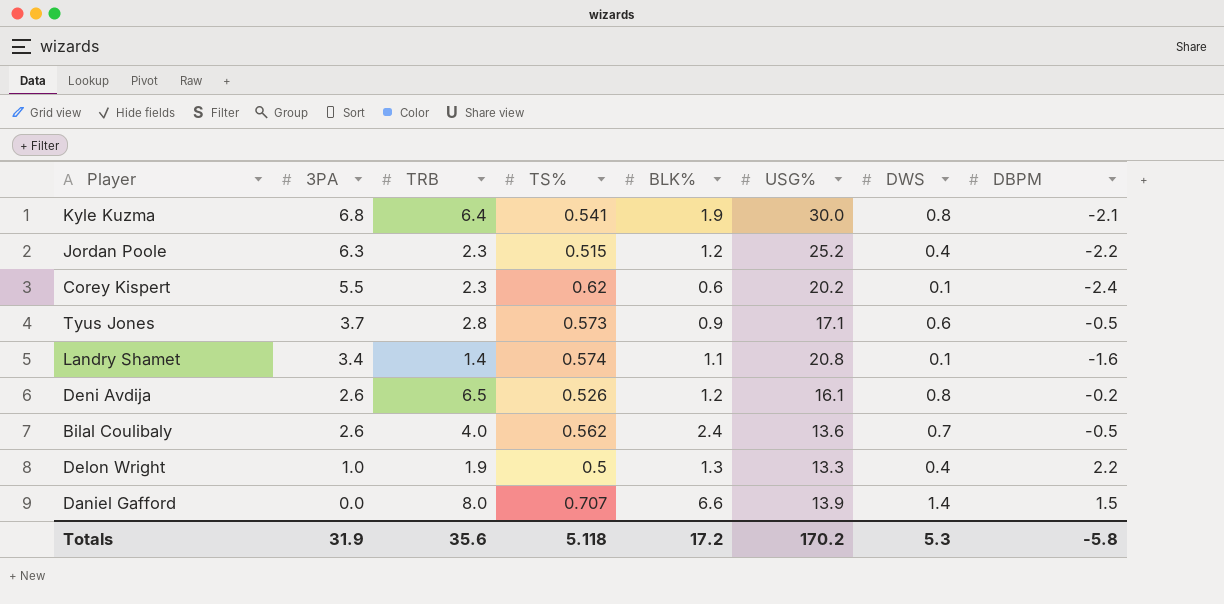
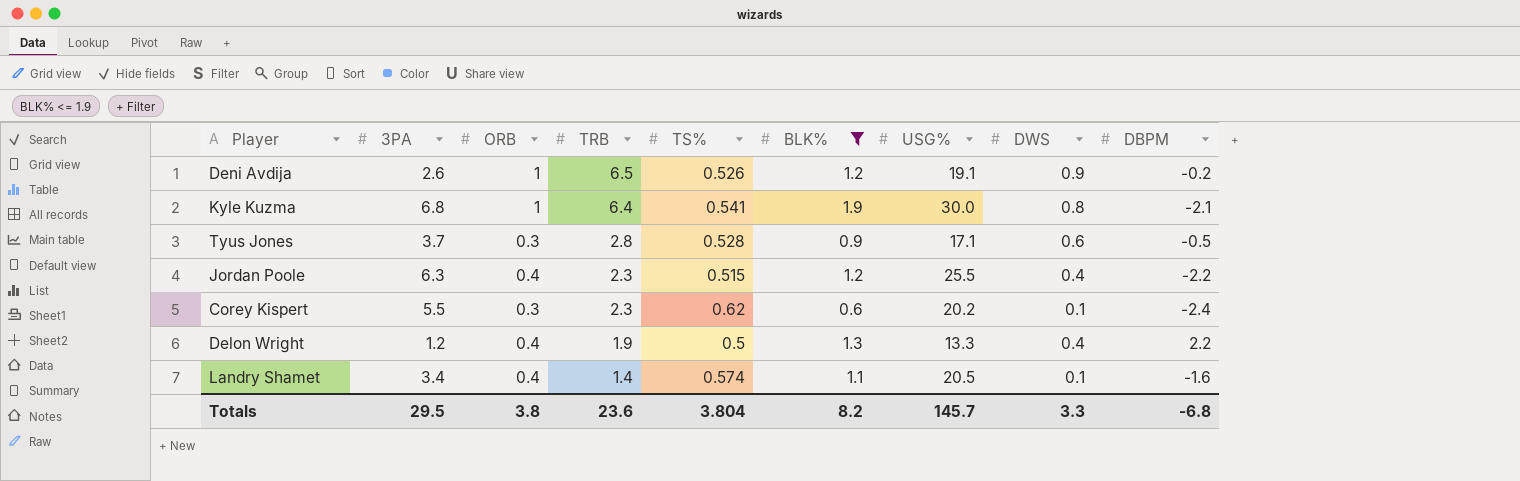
filter: none -> BLK% <= 1.9
row order: 3PA descending -> TRB descending
column ORB | position: none -> 3
Deni Avdija | USG%: 16.1 -> 19.1
Deni Avdija | DWS: 0.8 -> 0.9
Tyus Jones | TS%: 0.573 -> 0.528
Jordan Poole | USG%: 25.2 -> 25.5
Delon Wright | 3PA: 1.0 -> 1.2
Landry Shamet | USG%: 20.8 -> 20.5
Totals | 3PA: 31.9 -> 29.5
Totals | TRB: 35.6 -> 23.6
Totals | TS%: 5.118 -> 3.804
Totals | BLK%: 17.2 -> 8.2
Totals | USG%: 170.2 -> 145.7
Totals | DWS: 5.3 -> 3.3
Totals | DBPM: -5.8 -> -6.8

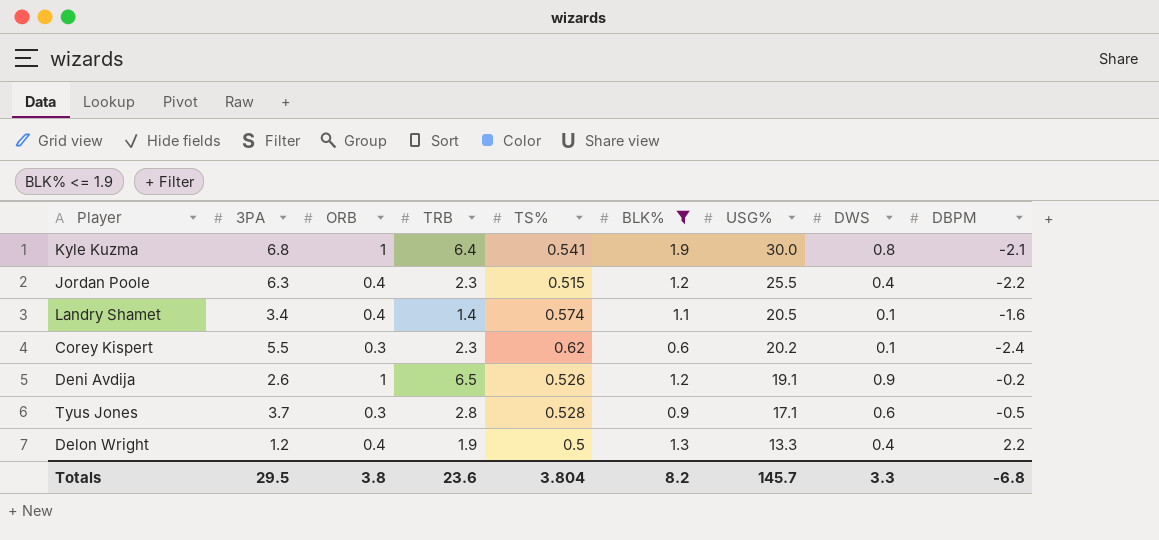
row order: TRB descending -> USG% descending

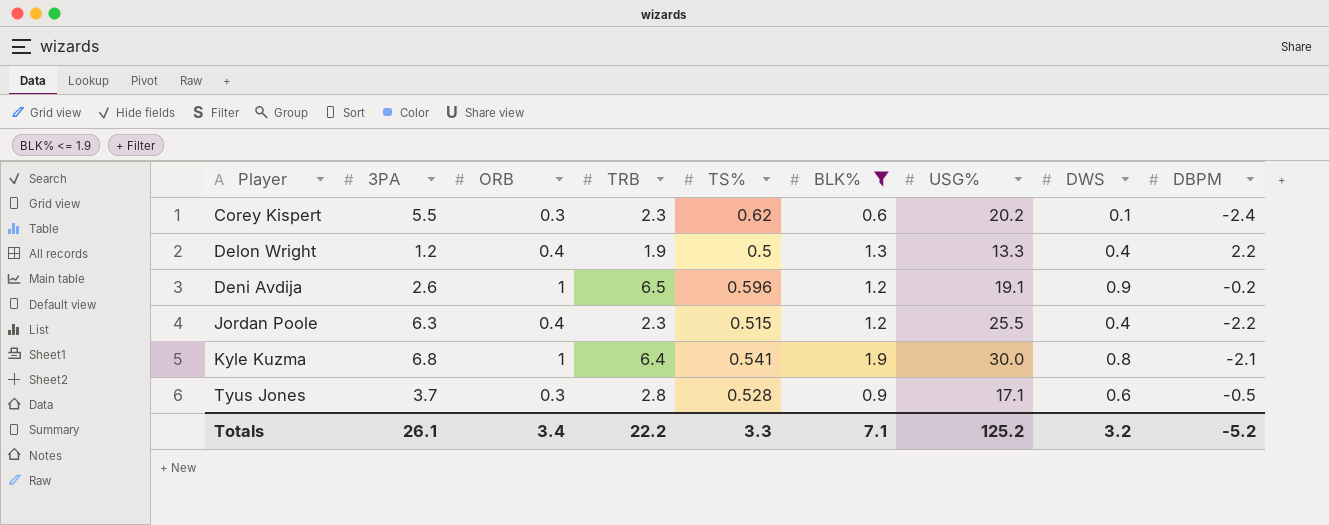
row order: USG% descending -> Player ascending
row Landry Shamet: 3.4 | 0.4 | 1.4 | 0.574 | 1.1 | 20.5 | 0.1 | -1.6 -> none
Deni Avdija | TS%: 0.526 -> 0.596
Totals | 3PA: 29.5 -> 26.1
Totals | ORB: 3.8 -> 3.4
Totals | TRB: 23.6 -> 22.2
Totals | TS%: 3.804 -> 3.3
Totals | BLK%: 8.2 -> 7.1
Totals | USG%: 145.7 -> 125.2
Totals | DWS: 3.3 -> 3.2
Totals | DBPM: -6.8 -> -5.2

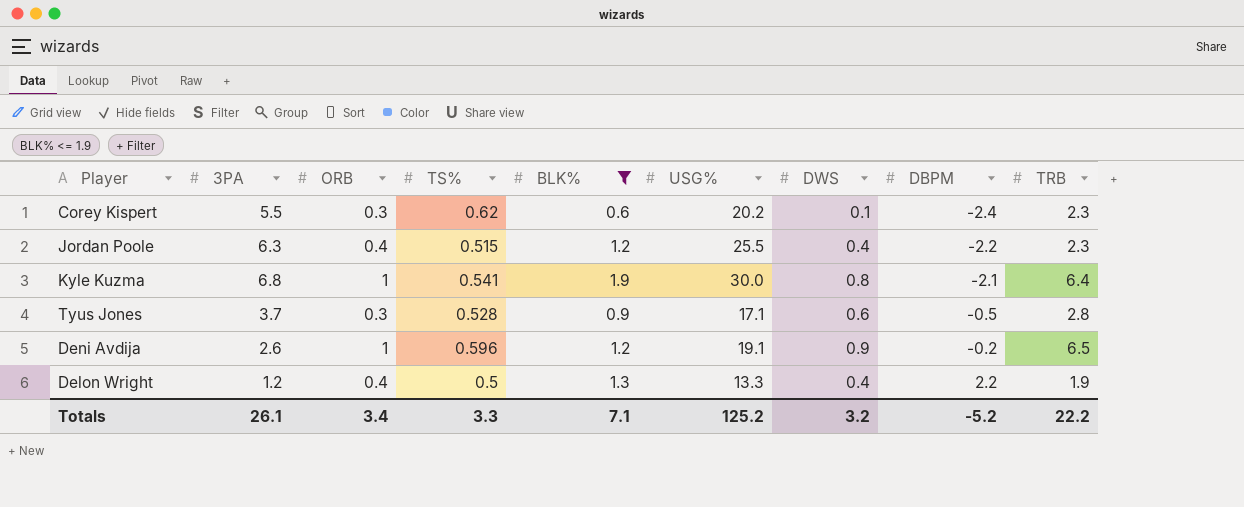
row order: Player ascending -> DBPM ascending
column TRB | position: 4 -> 9

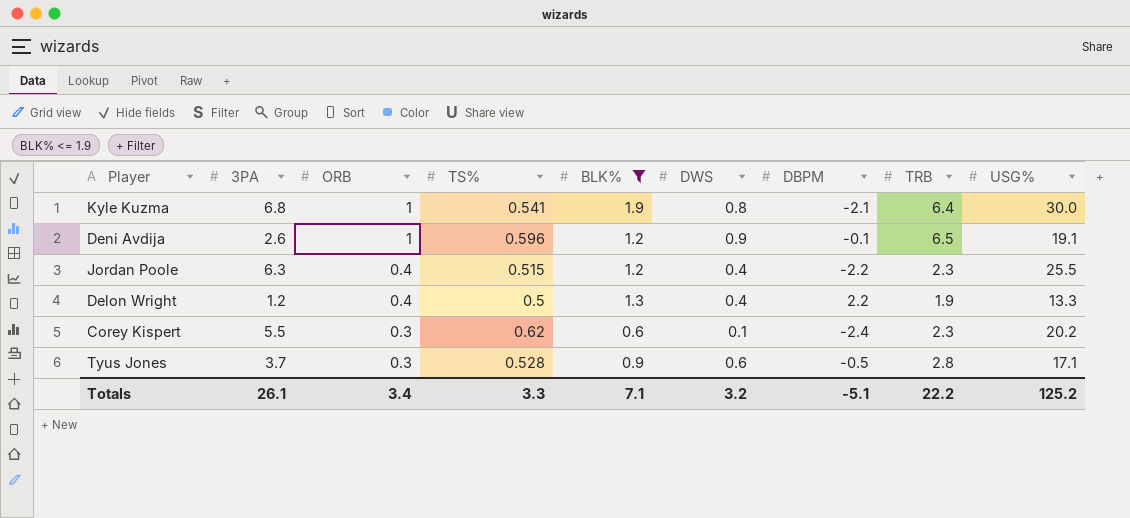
row order: DBPM ascending -> ORB descending
column USG% | position: 6 -> 9
Deni Avdija | DBPM: -0.2 -> -0.1
Totals | DBPM: -5.2 -> -5.1

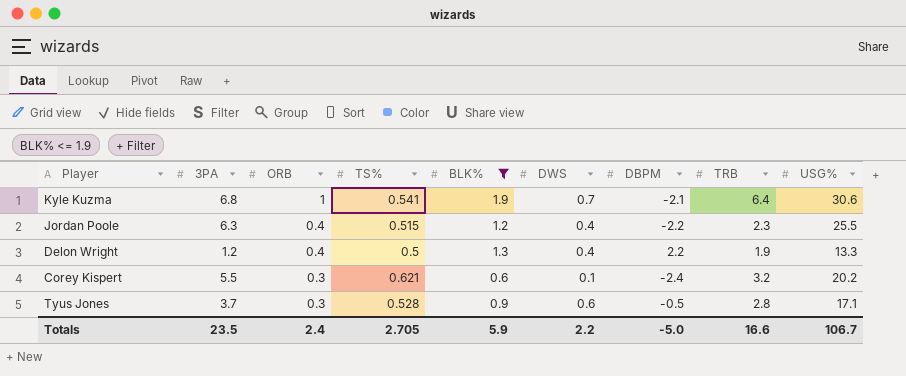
row Deni Avdija: 2.6 | 1 | 0.596 | 1.2 | 0.9 | -0.1 | 6.5 | 19.1 -> none
Kyle Kuzma | DWS: 0.8 -> 0.7
Kyle Kuzma | USG%: 30.0 -> 30.6
Corey Kispert | TS%: 0.62 -> 0.621
Corey Kispert | TRB: 2.3 -> 3.2
Totals | 3PA: 26.1 -> 23.5
Totals | ORB: 3.4 -> 2.4
Totals | TS%: 3.3 -> 2.705
Totals | BLK%: 7.1 -> 5.9
Totals | DWS: 3.2 -> 2.2
Totals | DBPM: -5.1 -> -5.0
Totals | TRB: 22.2 -> 16.6
Totals | USG%: 125.2 -> 106.7

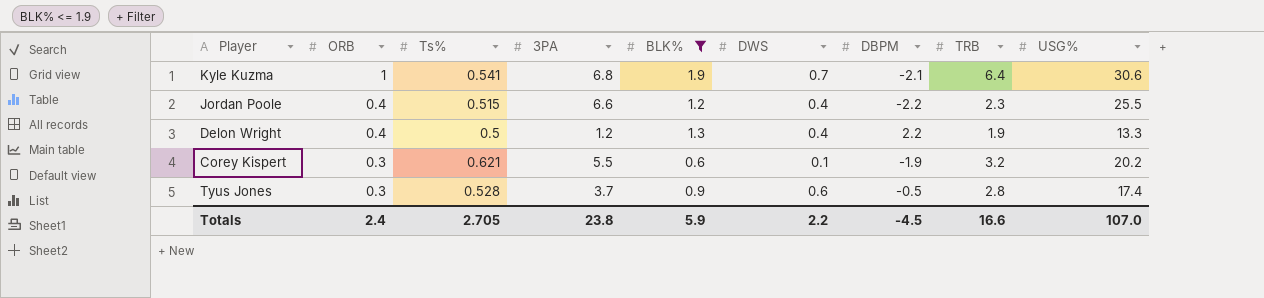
column name: TS% -> Ts%
column 3PA | position: 2 -> 4
Jordan Poole | 3PA: 6.3 -> 6.6
Corey Kispert | DBPM: -2.4 -> -1.9
Tyus Jones | USG%: 17.1 -> 17.4
Totals | 3PA: 23.5 -> 23.8
Totals | DBPM: -5.0 -> -4.5
Totals | USG%: 106.7 -> 107.0

